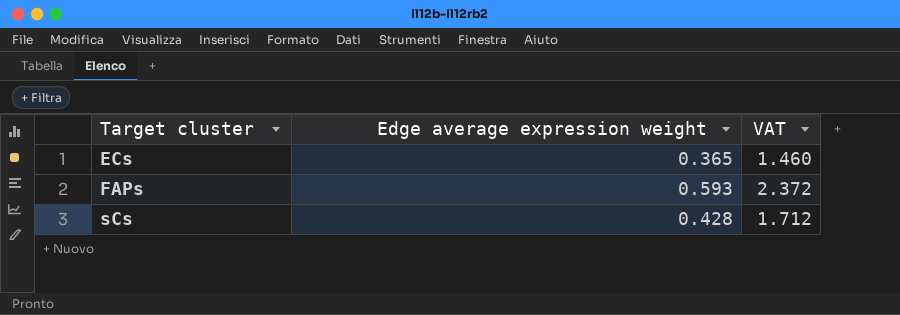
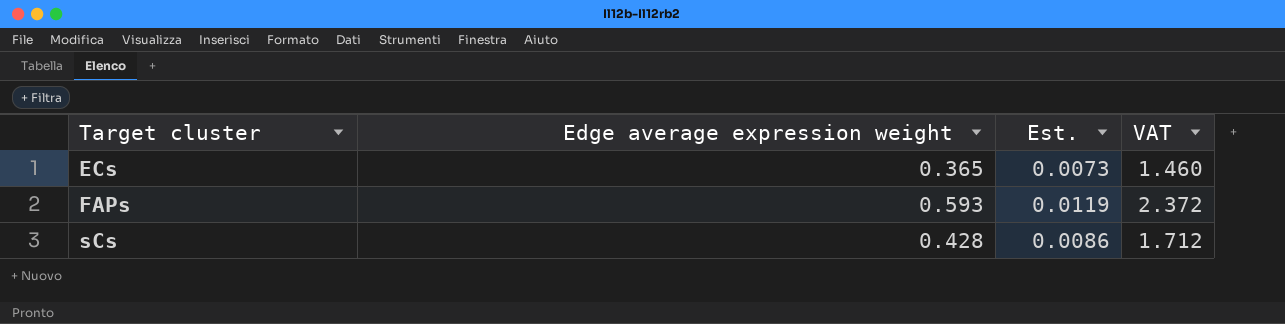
column Est. | formula: none -> [Edge average expression weight] * 0.02

